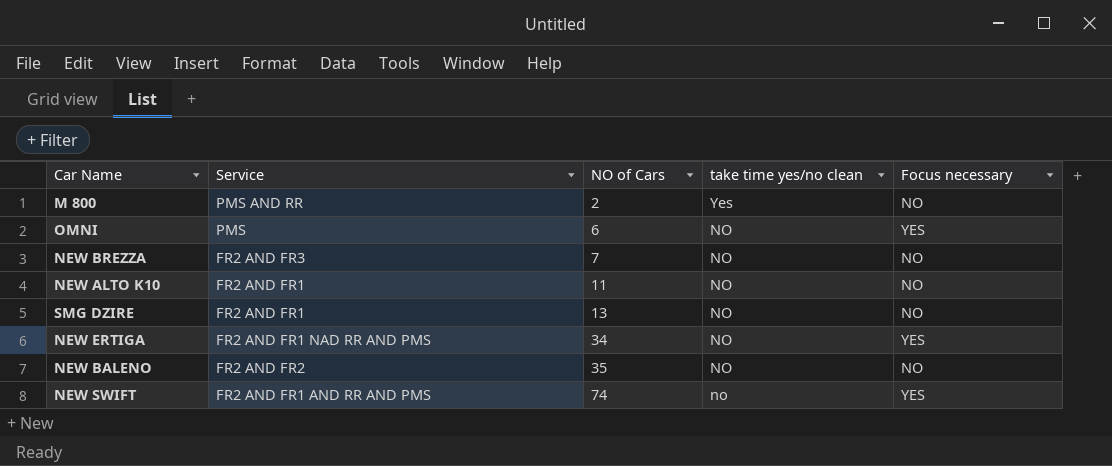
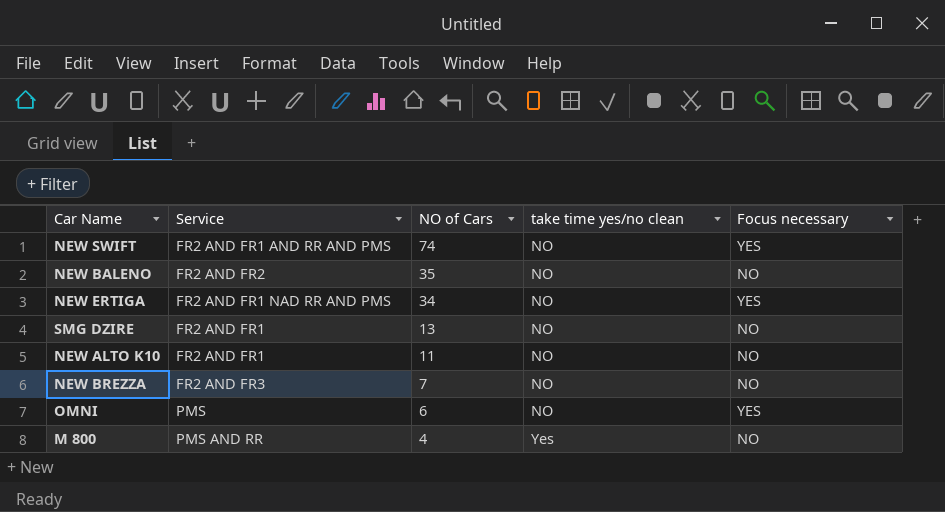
row order: NO of Cars ascending -> NO of Cars descending
NEW SWIFT | take time yes/no clean: no -> NO
M 800 | NO of Cars: 2 -> 4

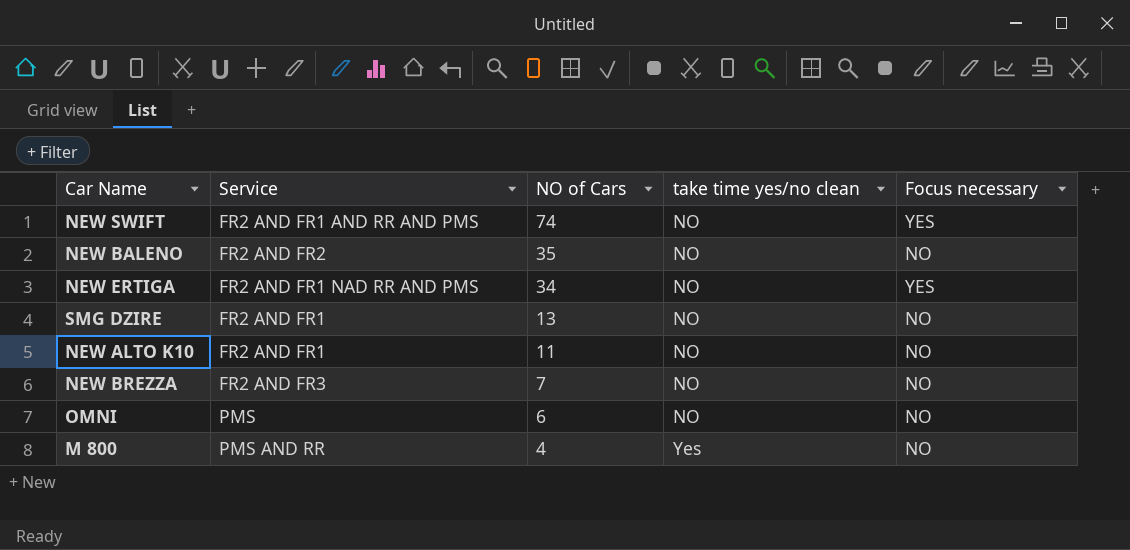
OMNI | Focus necessary: YES -> NO

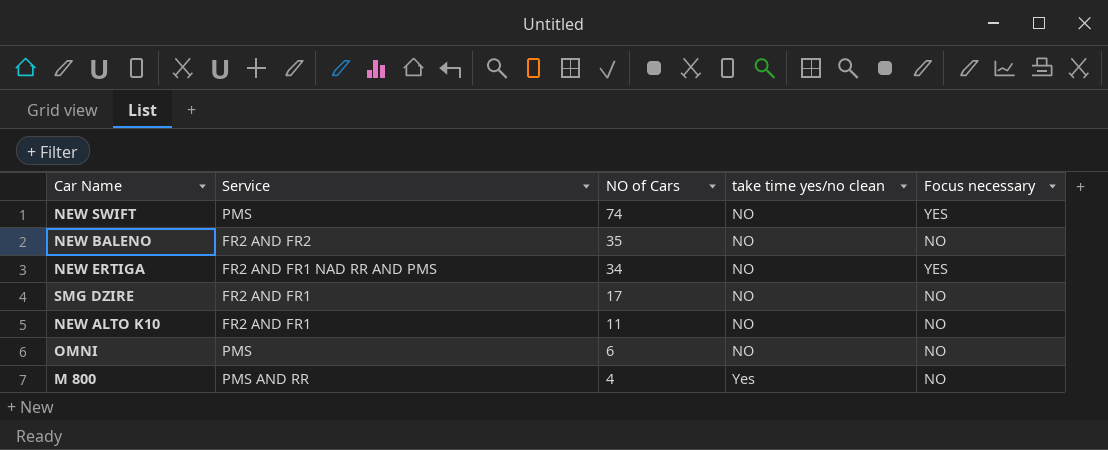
row NEW BREZZA: FR2 AND FR3 | 7 | NO | NO -> none
NEW SWIFT | Service: FR2 AND FR1 AND RR AND PMS -> PMS
SMG DZIRE | NO of Cars: 13 -> 17

